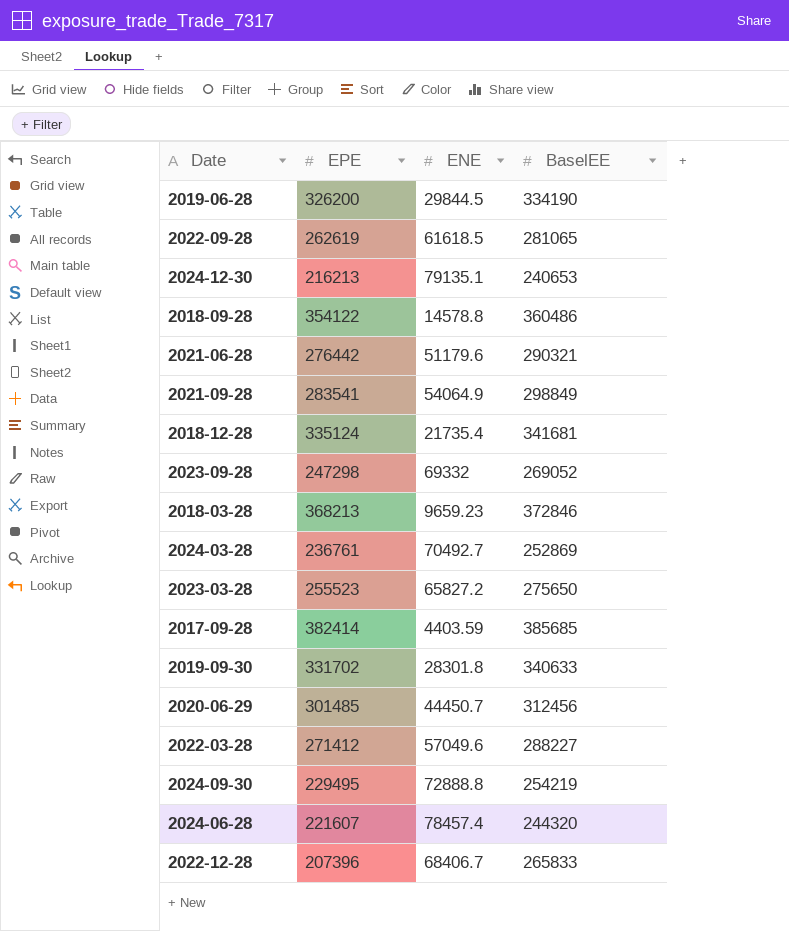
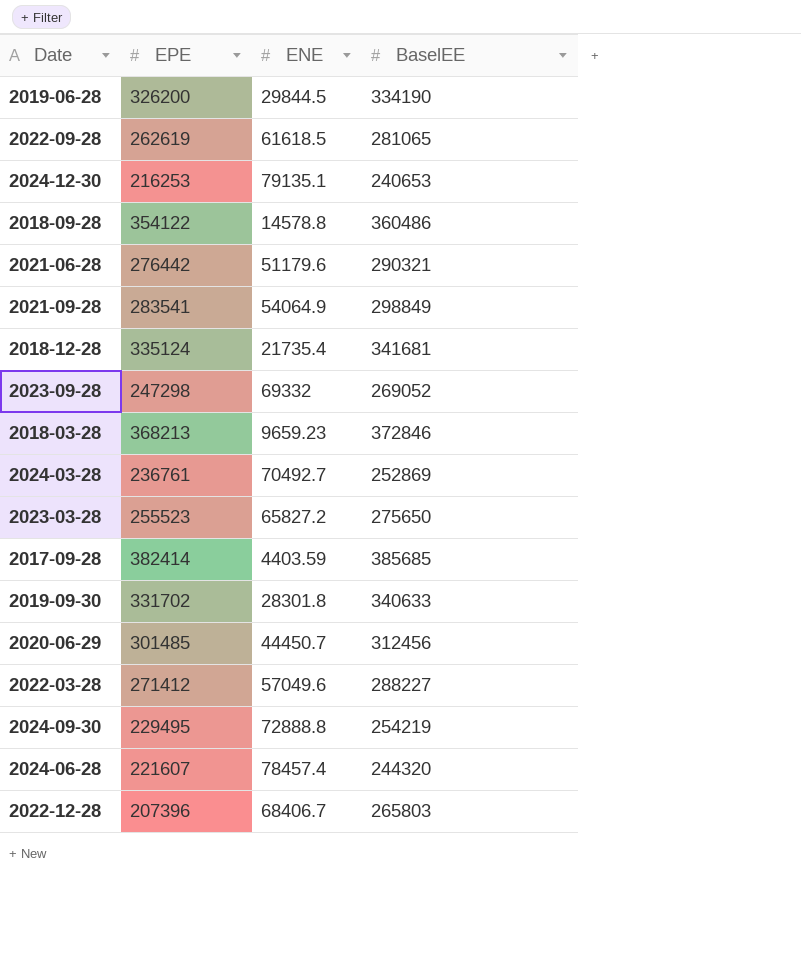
2024-12-30 | EPE: 216213 -> 216253
2022-12-28 | BaselEE: 265833 -> 265803

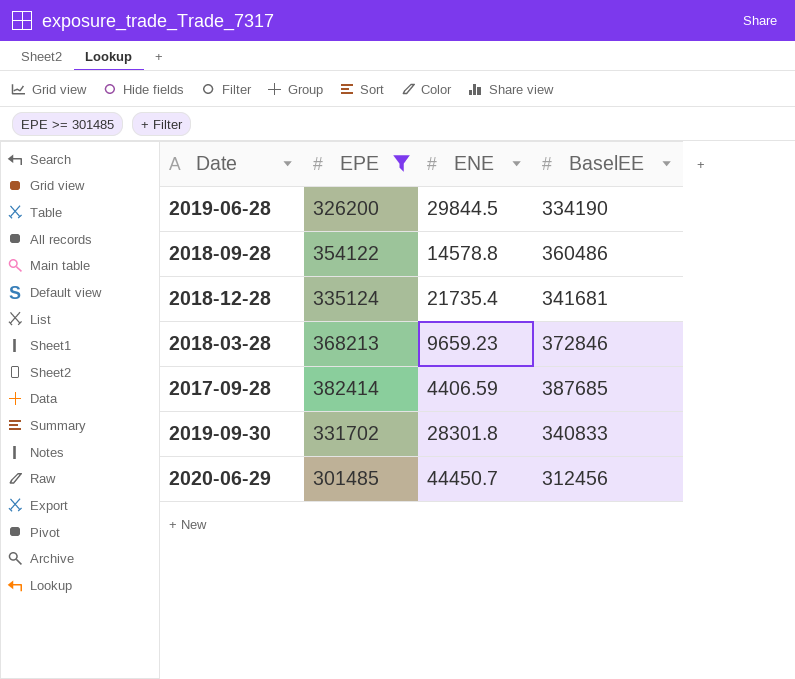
filter: none -> EPE >= 301485
2017-09-28 | ENE: 4403.59 -> 4406.59
2017-09-28 | BaselEE: 385685 -> 387685
2019-09-30 | BaselEE: 340633 -> 340833

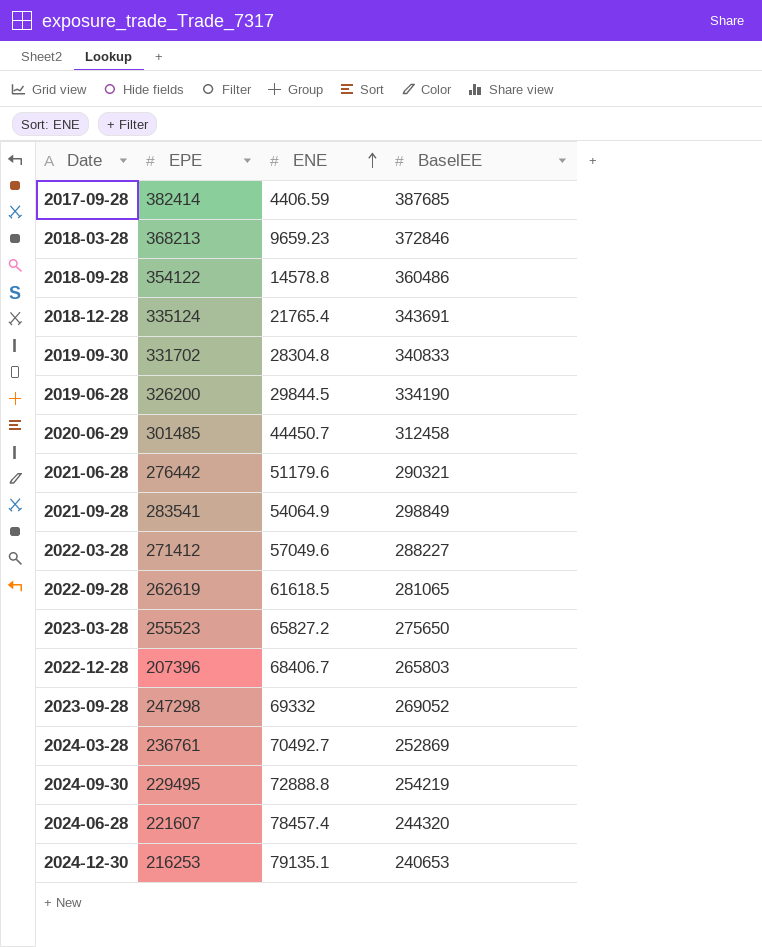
filter: EPE >= 301485 -> none
row order: none -> ENE ascending
2018-12-28 | ENE: 21735.4 -> 21765.4
2018-12-28 | BaselEE: 341681 -> 343691
2019-09-30 | ENE: 28301.8 -> 28304.8
2020-06-29 | BaselEE: 312456 -> 312458

